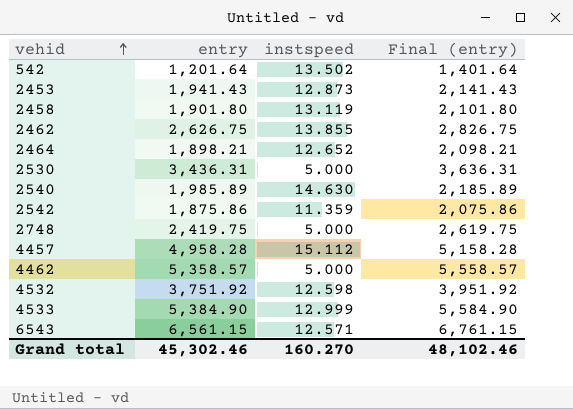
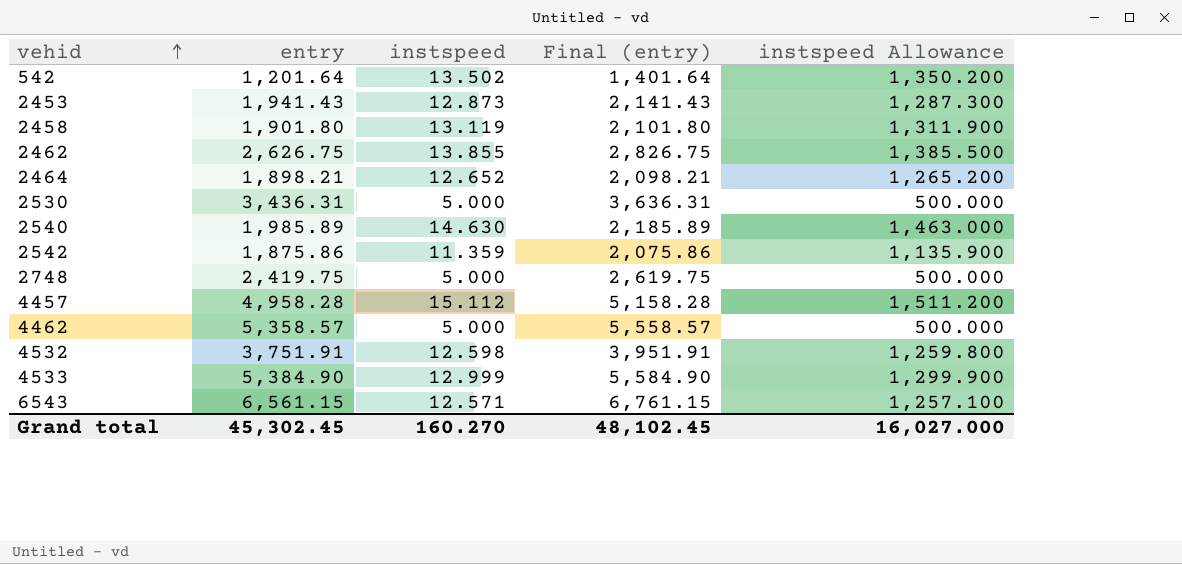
column instspeed Allowance | formula: none -> [instspeed] * 100
4532 | entry: 3,751.92 -> 3,751.91
4532 | Final (entry): 3,951.92 -> 3,951.91
Grand total | entry: 45,302.46 -> 45,302.45
Grand total | Final (entry): 48,102.46 -> 48,102.45

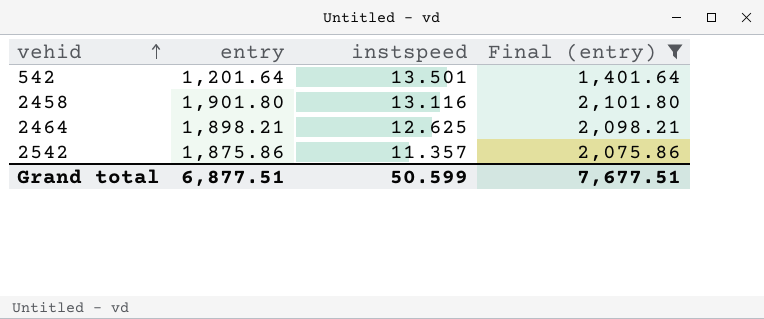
filter: none -> Final (entry) <= 2,101.80
column instspeed Allowance | formula: [instspeed] * 100 -> none
542 | instspeed: 13.502 -> 13.501
2458 | instspeed: 13.119 -> 13.116
2464 | instspeed: 12.652 -> 12.625
2542 | instspeed: 11.359 -> 11.357
Grand total | entry: 45,302.45 -> 6,877.51
Grand total | instspeed: 160.270 -> 50.599
Grand total | Final (entry): 48,102.45 -> 7,677.51

